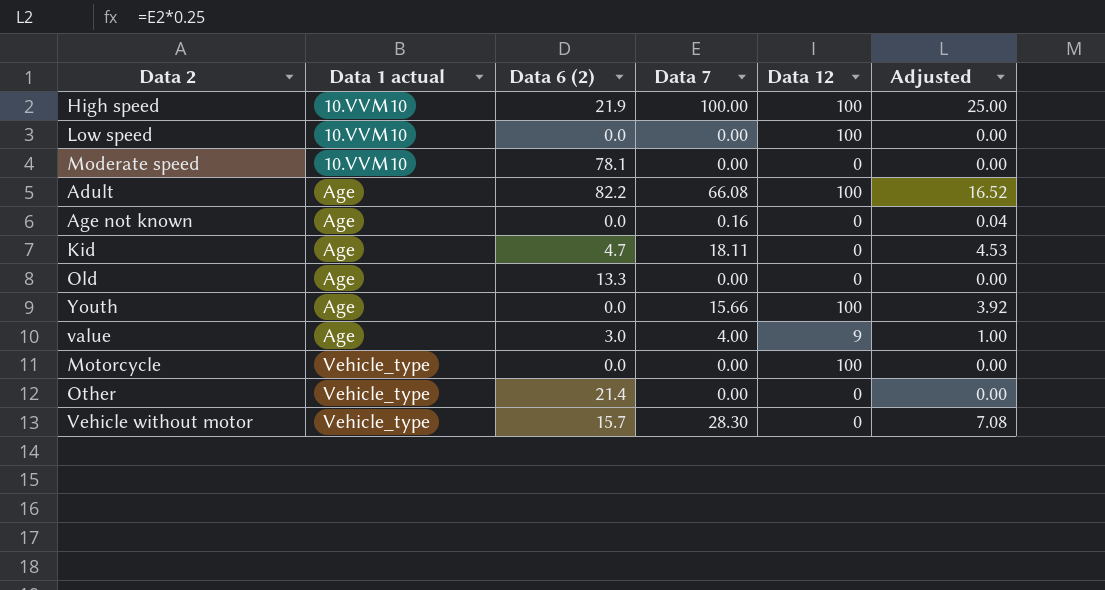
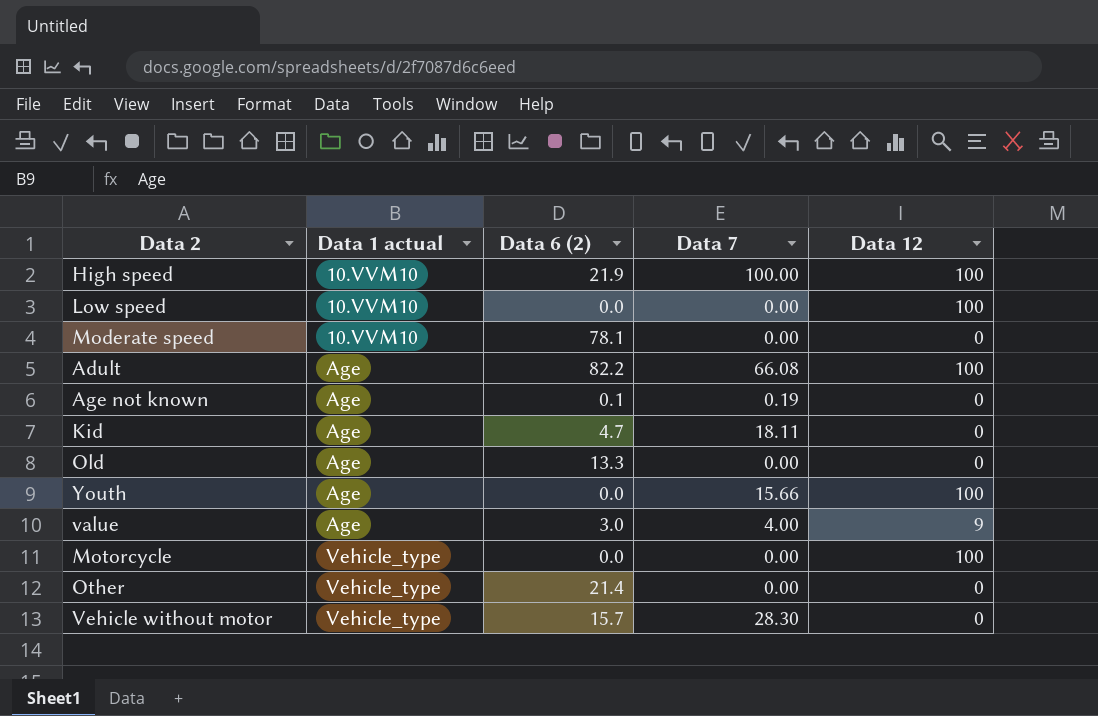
column Adjusted | formula: [Data 7] * 0.25 -> none
Age not known | Data 6 (2): 0.0 -> 0.1
Age not known | Data 7: 0.16 -> 0.19

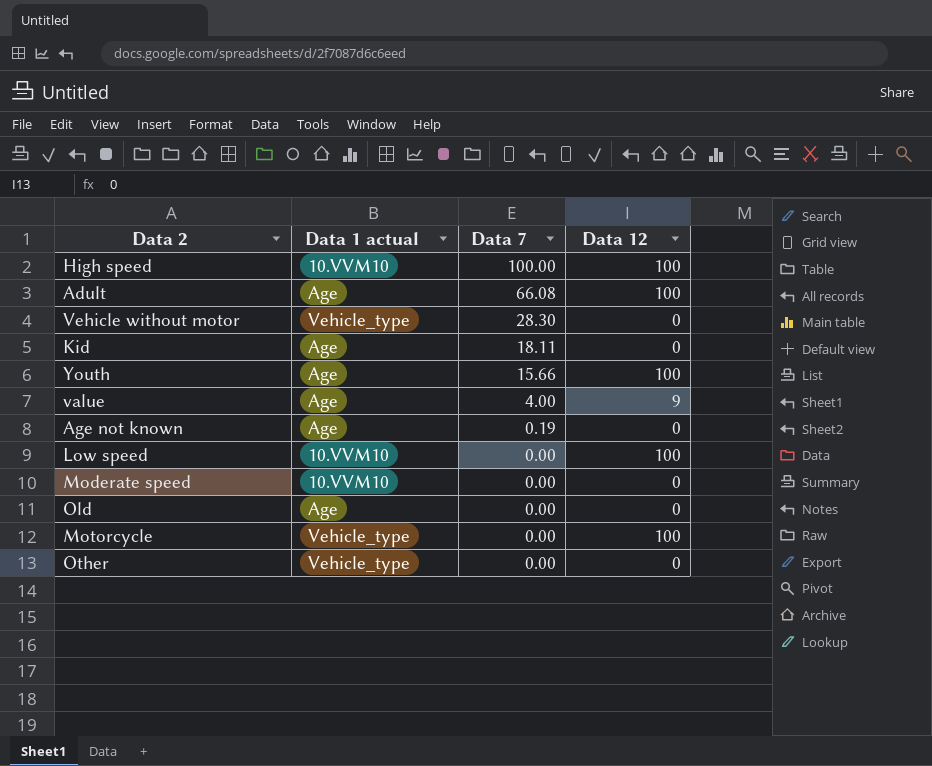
row order: Data 1 actual ascending -> Data 7 descending
column Data 6 (2) | position: 3 -> none

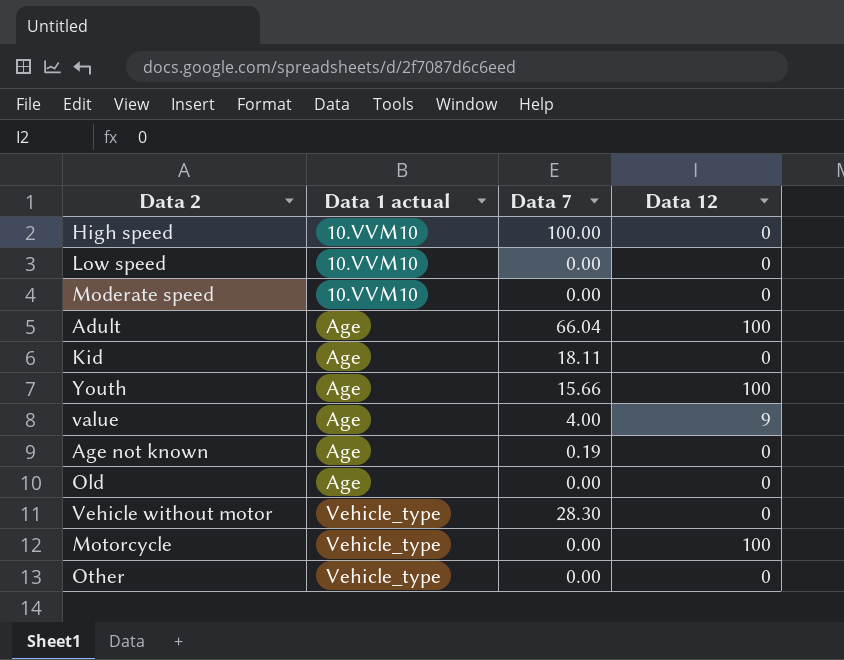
row order: Data 7 descending -> Data 1 actual ascending
High speed | Data 12: 100 -> 0
Low speed | Data 12: 100 -> 0
Adult | Data 7: 66.08 -> 66.04

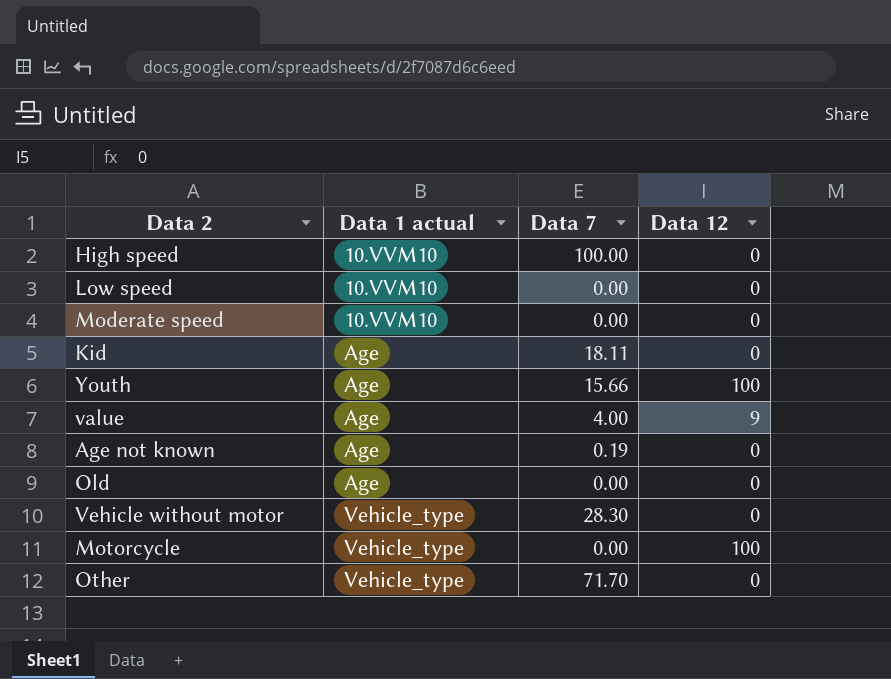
row Adult: Age | 66.04 | 100 -> none
Other | Data 7: 0.00 -> 71.70

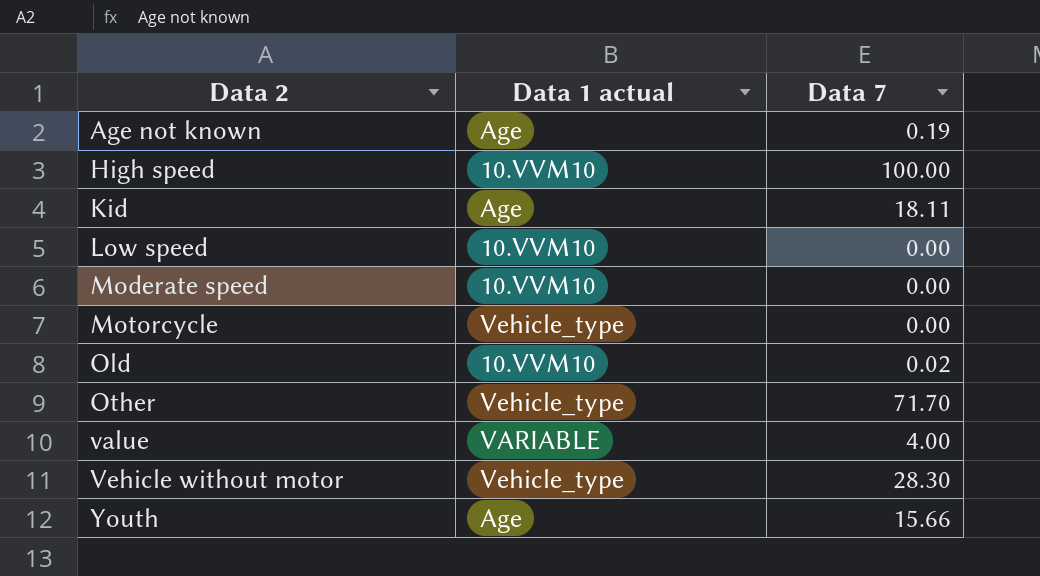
row order: Data 1 actual ascending -> Data 2 ascending
column Data 12 | position: 4 -> none
Old | Data 1 actual: Age -> 10.VVM10
Old | Data 7: 0.00 -> 0.02
value | Data 1 actual: Age -> VARIABLE

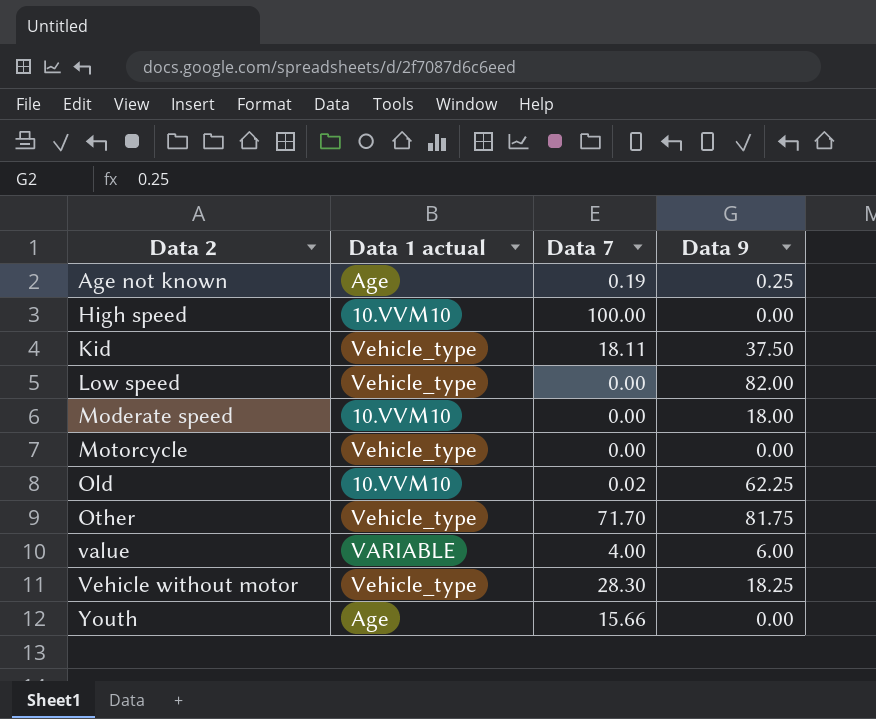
column Data 9 | position: none -> 4
Kid | Data 1 actual: Age -> Vehicle_type
Low speed | Data 1 actual: 10.VVM10 -> Vehicle_type

